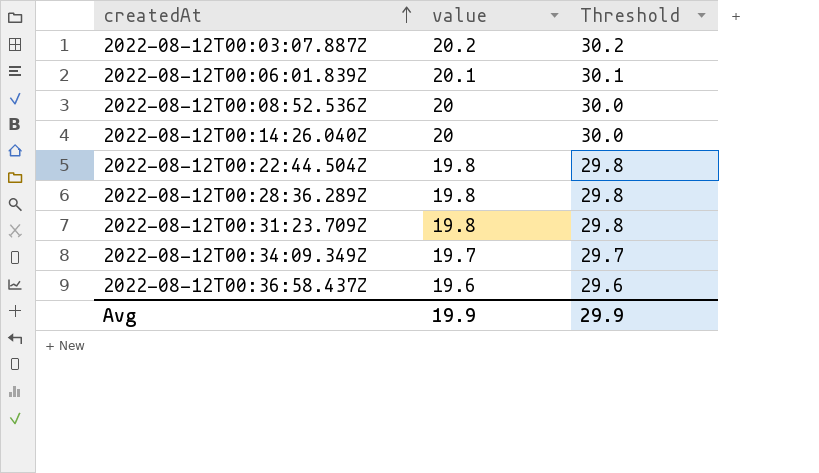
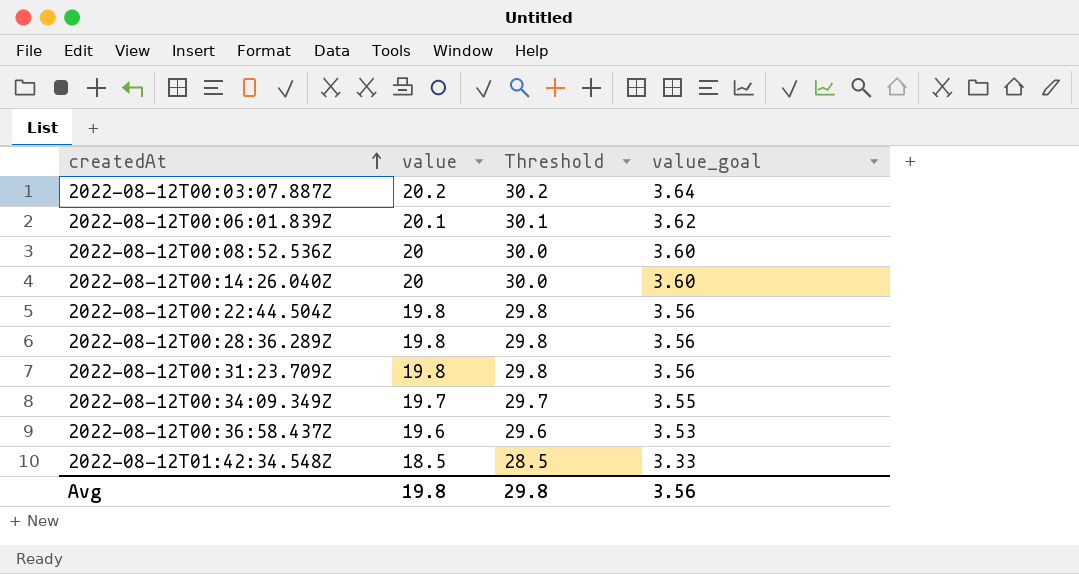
column value_goal | formula: none -> [value] * 0.18
row 2022-08-12T01:42:34.548Z: none -> 18.5 | 28.5 | 3.33
Avg | value: 19.9 -> 19.8
Avg | Threshold: 29.9 -> 29.8

